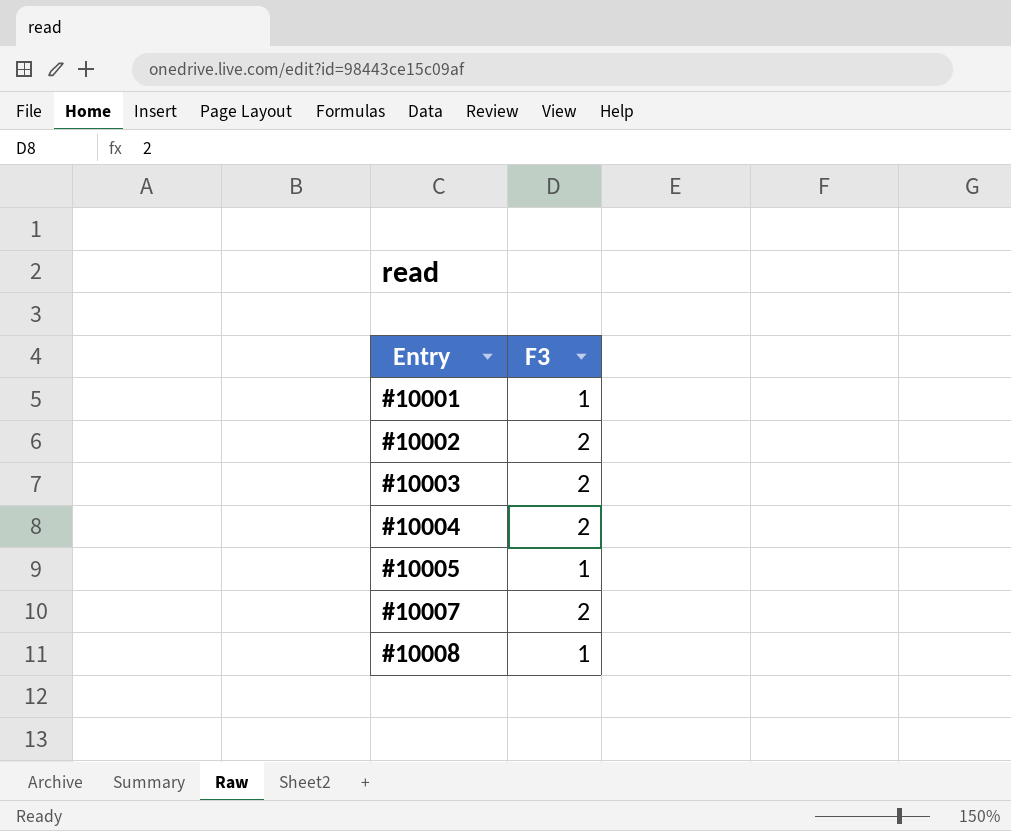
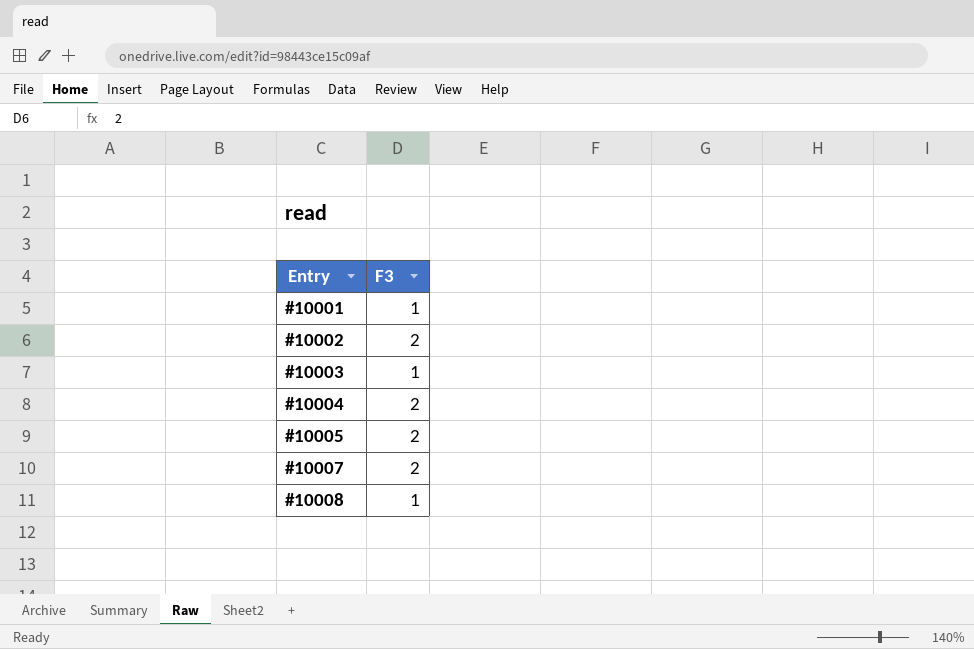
#10003 | F3: 2 -> 1
#10005 | F3: 1 -> 2

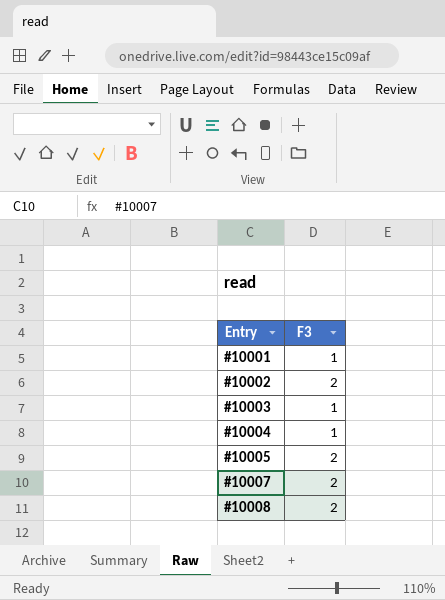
#10004 | F3: 2 -> 1
#10008 | F3: 1 -> 2

